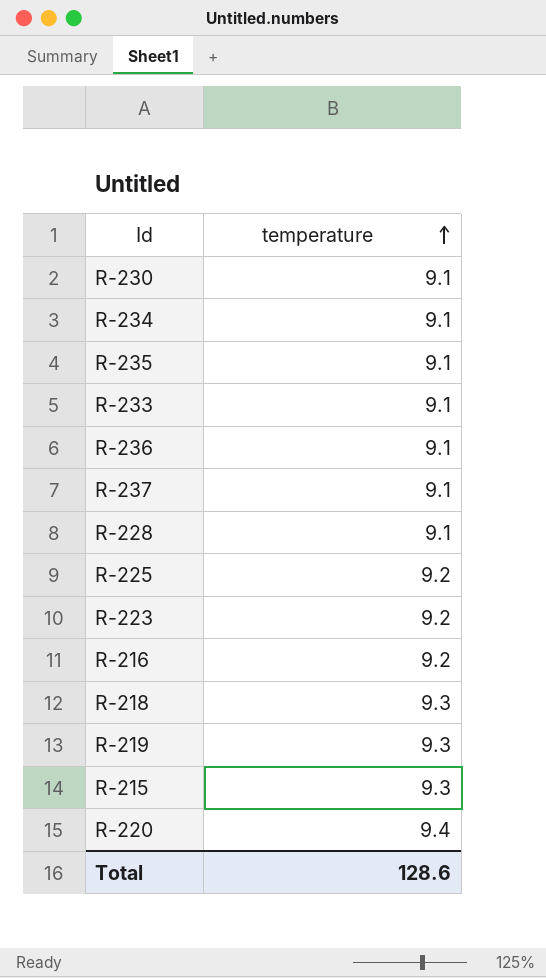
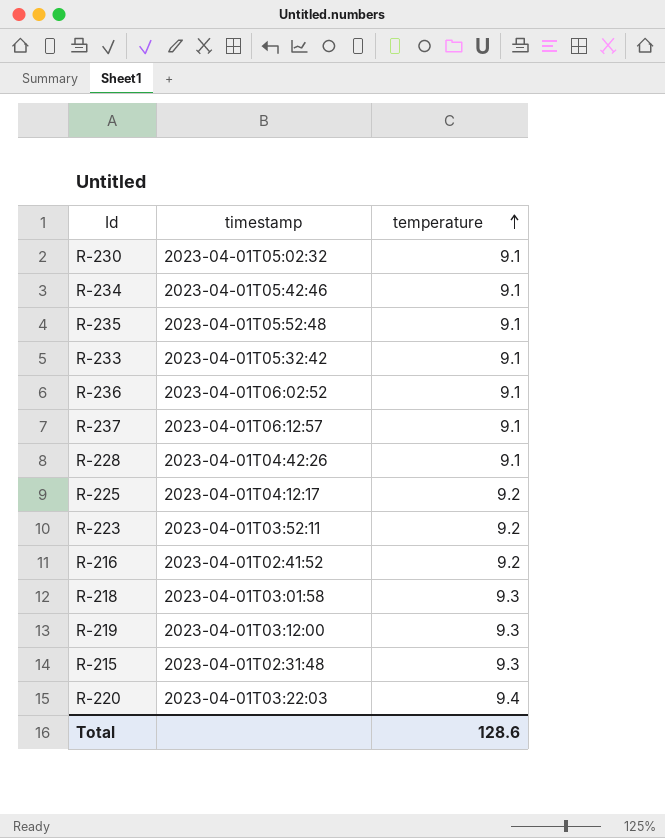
column timestamp | position: none -> 2

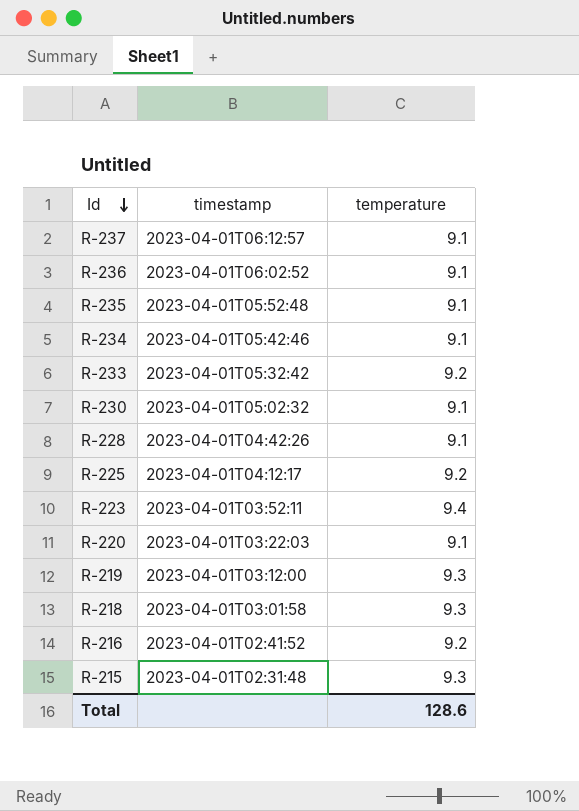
row order: temperature ascending -> Id descending
R-233 | temperature: 9.1 -> 9.2
R-223 | temperature: 9.2 -> 9.4
R-220 | temperature: 9.4 -> 9.1

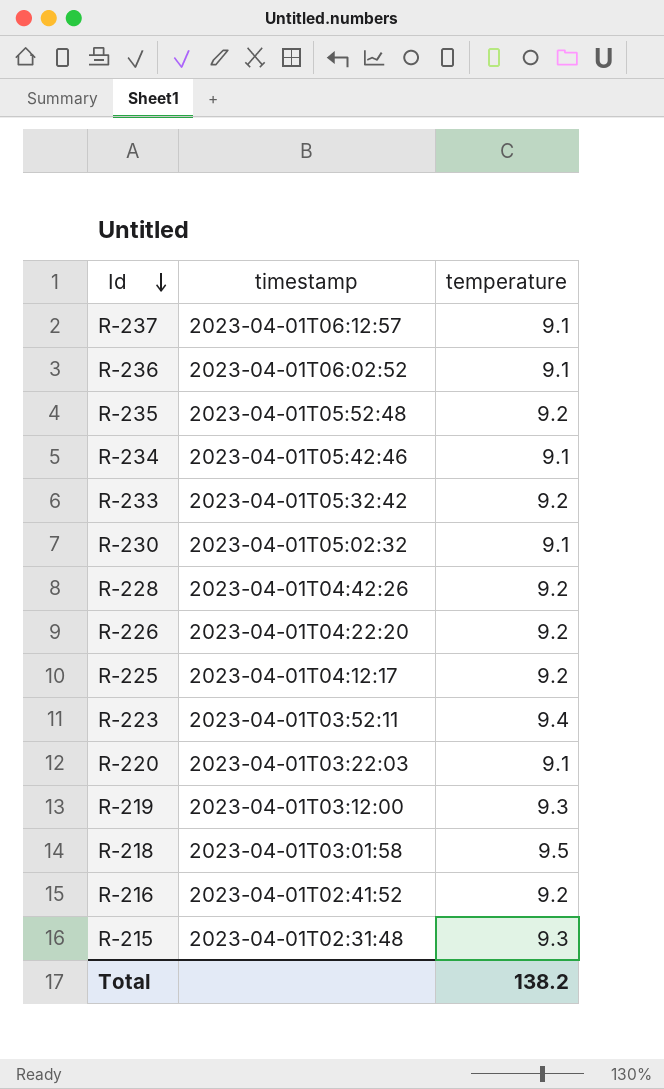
R-235 | temperature: 9.1 -> 9.2
R-228 | temperature: 9.1 -> 9.2
row R-226: none -> 2023-04-01T04:22:20 | 9.2
R-218 | temperature: 9.3 -> 9.5
Total | temperature: 128.6 -> 138.2

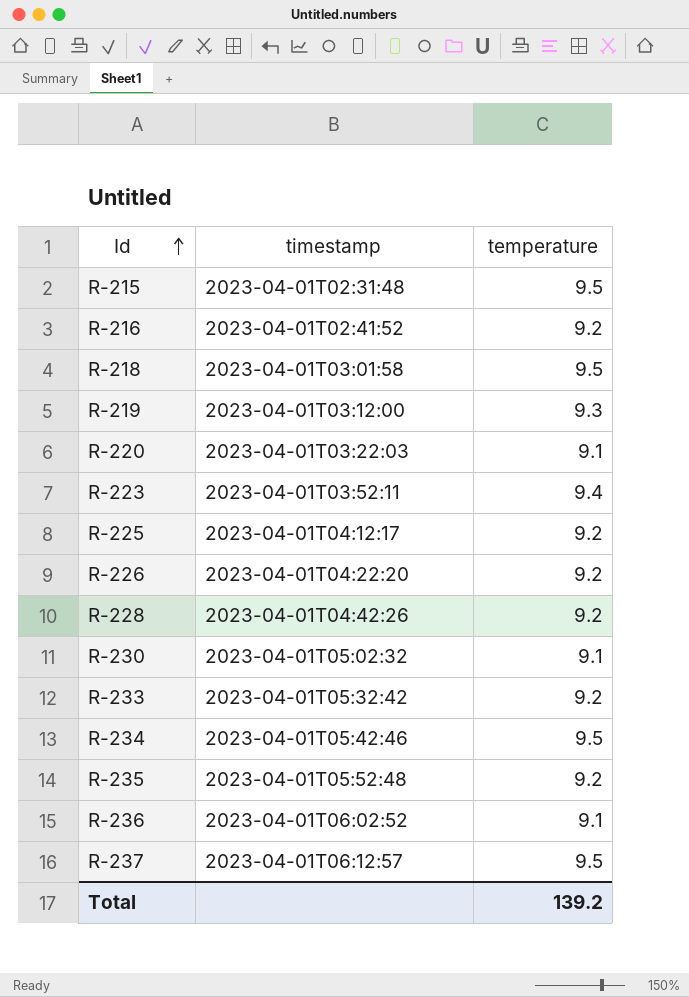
row order: Id descending -> Id ascending
R-215 | temperature: 9.3 -> 9.5
R-234 | temperature: 9.1 -> 9.5
R-237 | temperature: 9.1 -> 9.5
Total | temperature: 138.2 -> 139.2

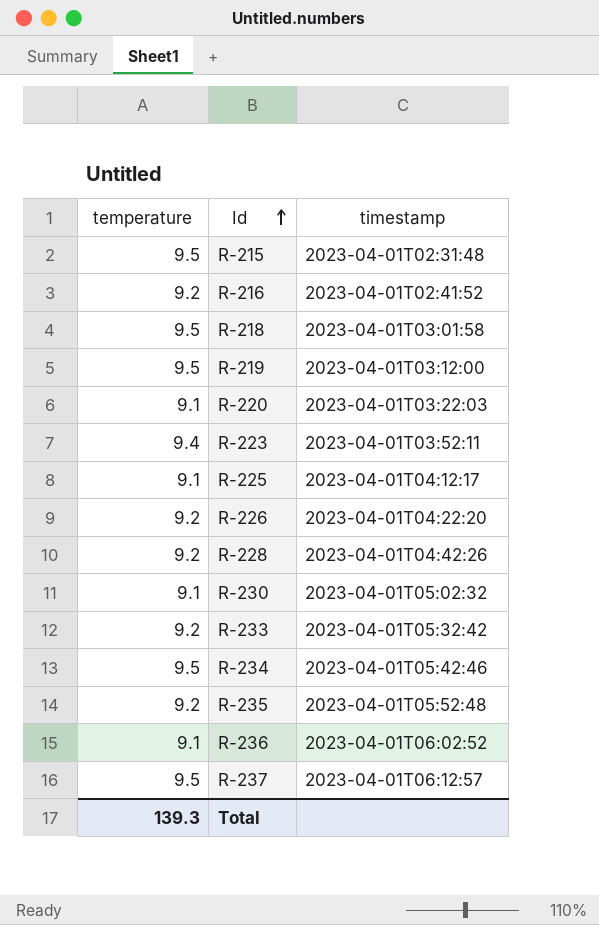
column temperature | position: 3 -> 1
R-219 | temperature: 9.3 -> 9.5
R-225 | temperature: 9.2 -> 9.1
Total | temperature: 139.2 -> 139.3

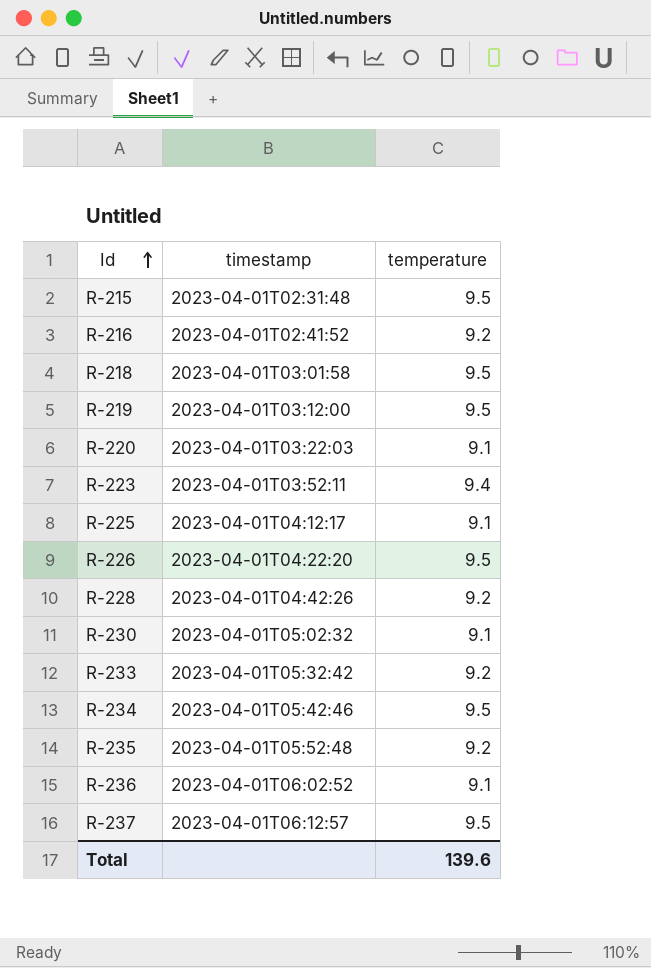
column temperature | position: 1 -> 3
R-226 | temperature: 9.2 -> 9.5
Total | temperature: 139.3 -> 139.6

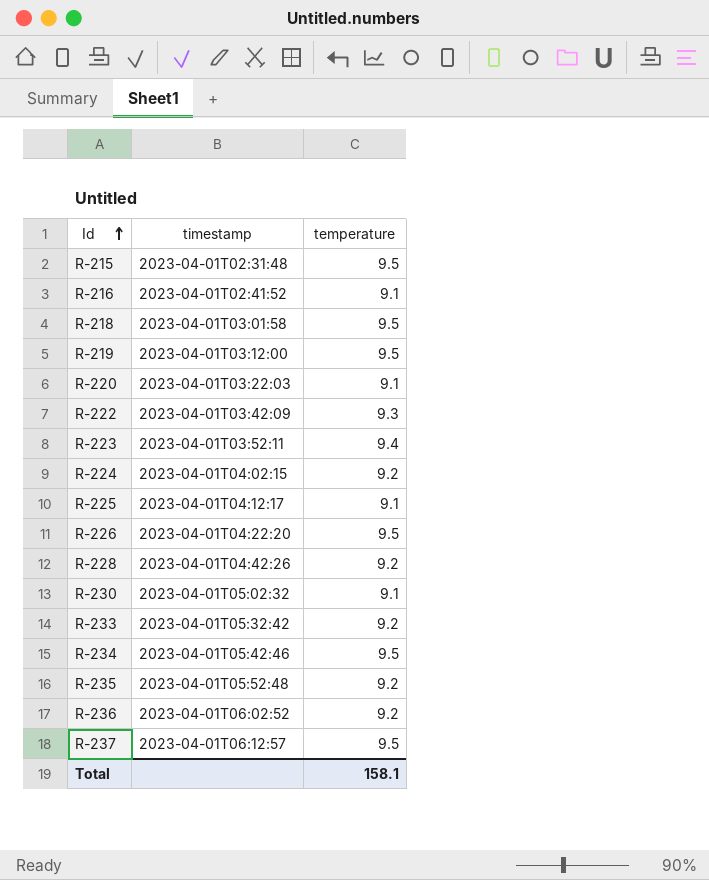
R-216 | temperature: 9.2 -> 9.1
row R-222: none -> 2023-04-01T03:42:09 | 9.3
row R-224: none -> 2023-04-01T04:02:15 | 9.2
R-236 | temperature: 9.1 -> 9.2
Total | temperature: 139.6 -> 158.1

